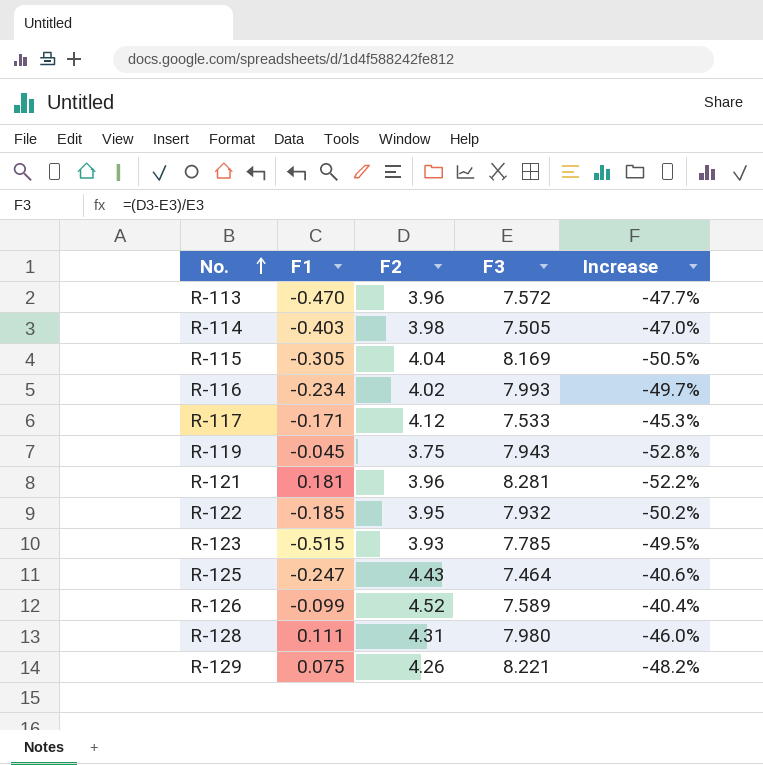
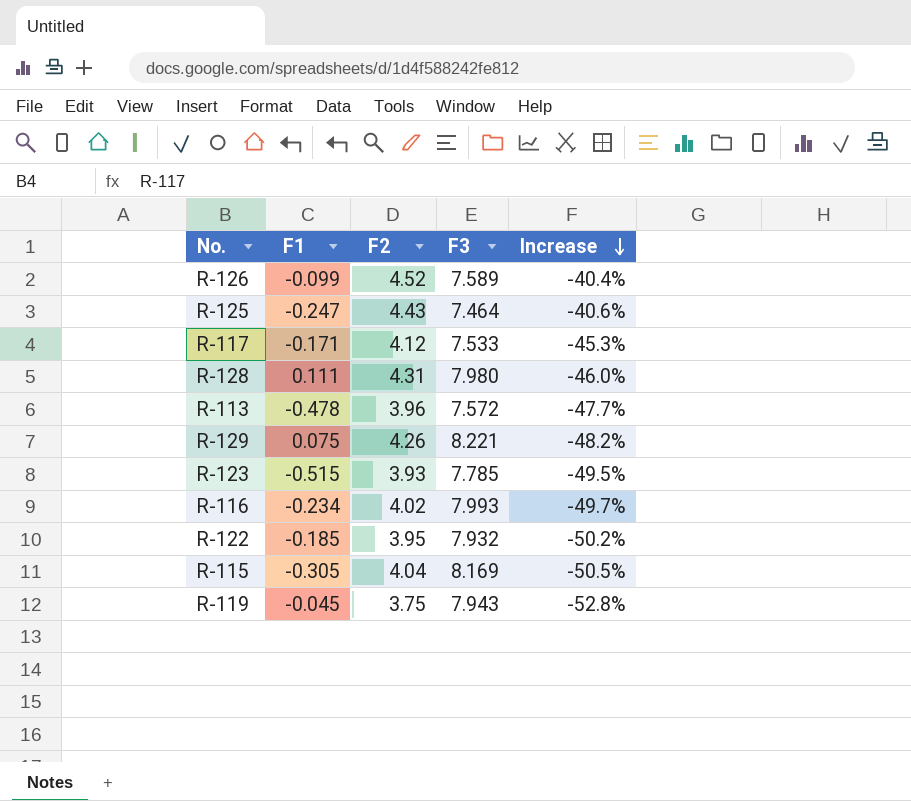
row order: No. ascending -> Increase descending
row R-114: -0.403 | 3.98 | 7.505 | -47.0% -> none
row R-121: 0.181 | 3.96 | 8.281 | -52.2% -> none
R-113 | F1: -0.470 -> -0.478

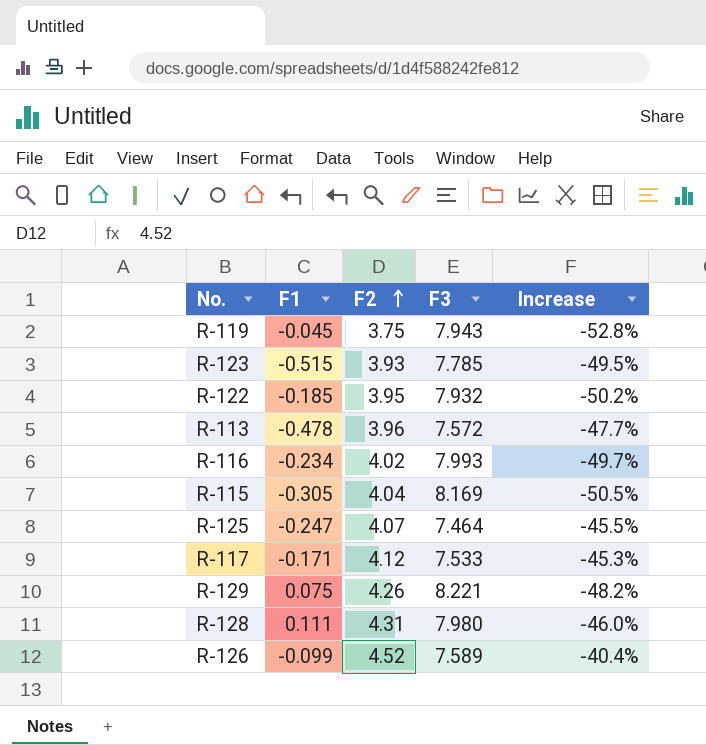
row order: Increase descending -> F2 ascending
R-125 | F2: 4.43 -> 4.07
R-125 | Increase: -40.6% -> -45.5%

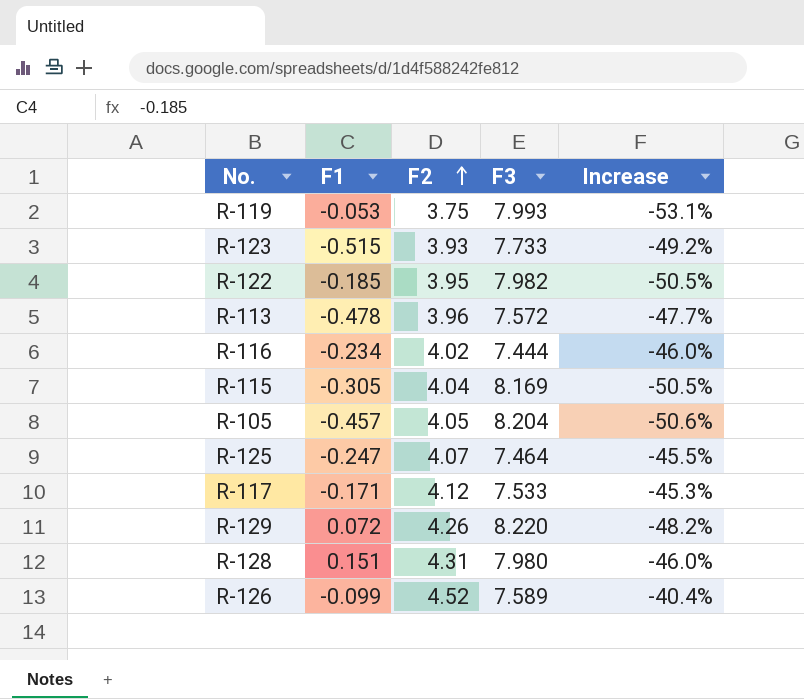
R-119 | F1: -0.045 -> -0.053
R-119 | F3: 7.943 -> 7.993
R-119 | Increase: -52.8% -> -53.1%
R-123 | F3: 7.785 -> 7.733
R-123 | Increase: -49.5% -> -49.2%
R-122 | F3: 7.932 -> 7.982
R-122 | Increase: -50.2% -> -50.5%
R-116 | F3: 7.993 -> 7.444
R-116 | Increase: -49.7% -> -46.0%
row R-105: none -> -0.457 | 4.05 | 8.204 | -50.6%
R-129 | F1: 0.075 -> 0.072
R-129 | F3: 8.221 -> 8.220
R-128 | F1: 0.111 -> 0.151

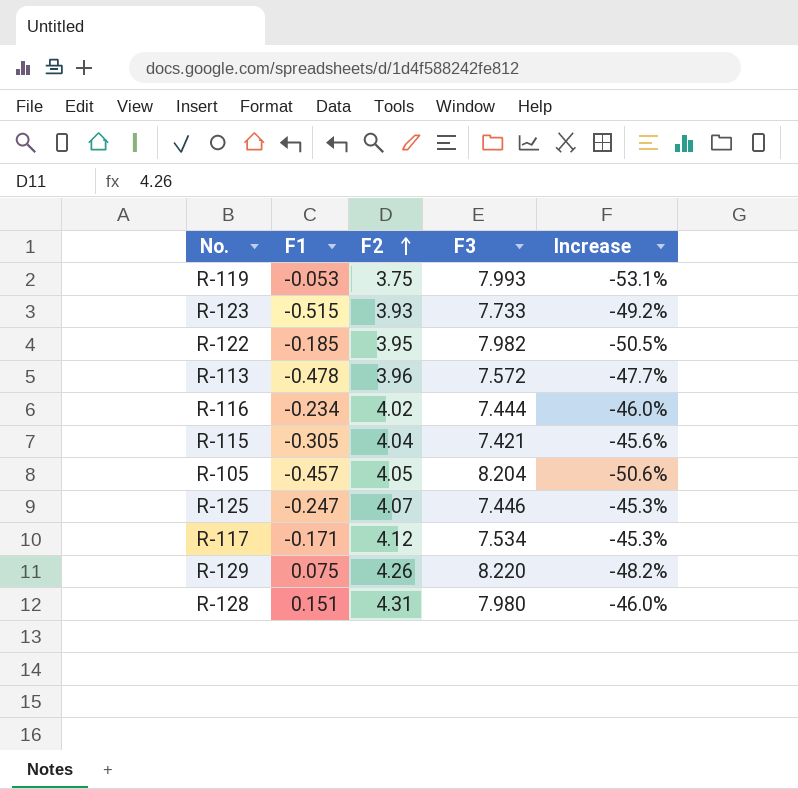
row R-126: -0.099 | 4.52 | 7.589 | -40.4% -> none
R-115 | F3: 8.169 -> 7.421
R-115 | Increase: -50.5% -> -45.6%
R-125 | F3: 7.464 -> 7.446
R-125 | Increase: -45.5% -> -45.3%
R-117 | F3: 7.533 -> 7.534
R-129 | F1: 0.072 -> 0.075

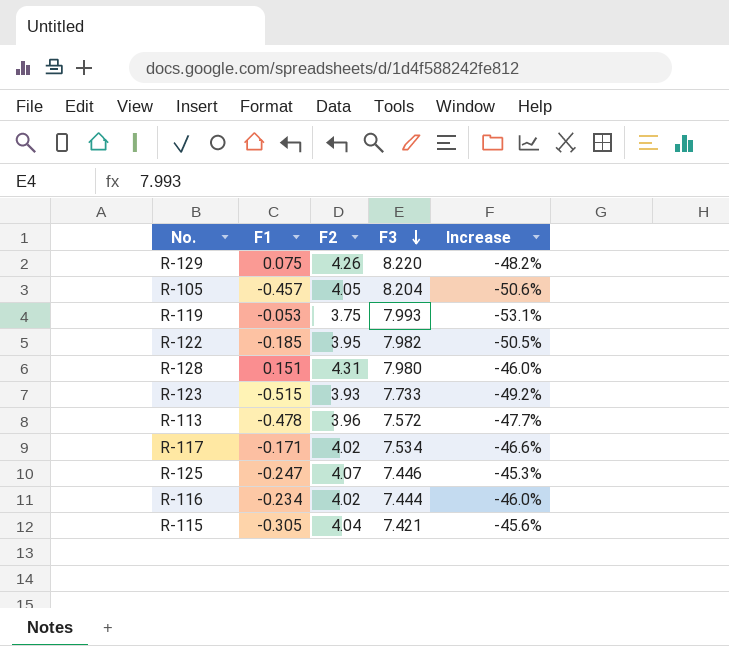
row order: F2 ascending -> F3 descending
R-117 | F2: 4.12 -> 4.02
R-117 | Increase: -45.3% -> -46.6%

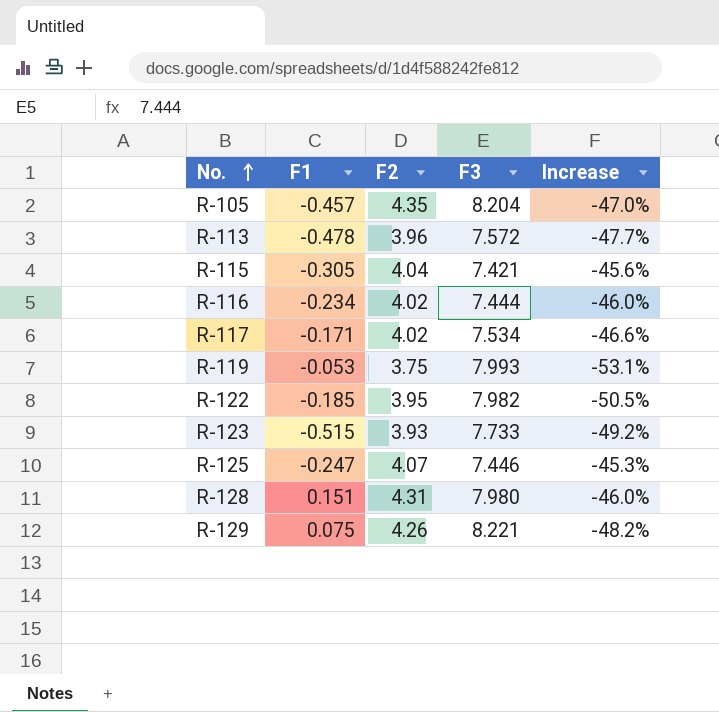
row order: F3 descending -> No. ascending
R-105 | F2: 4.05 -> 4.35
R-105 | Increase: -50.6% -> -47.0%
R-129 | F3: 8.220 -> 8.221

